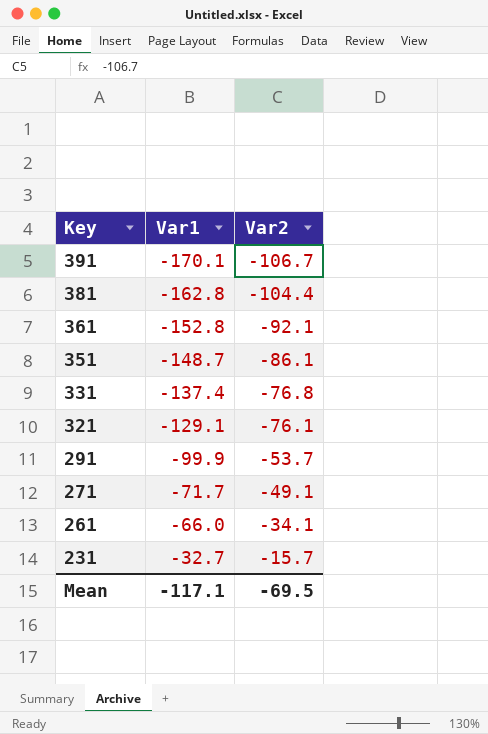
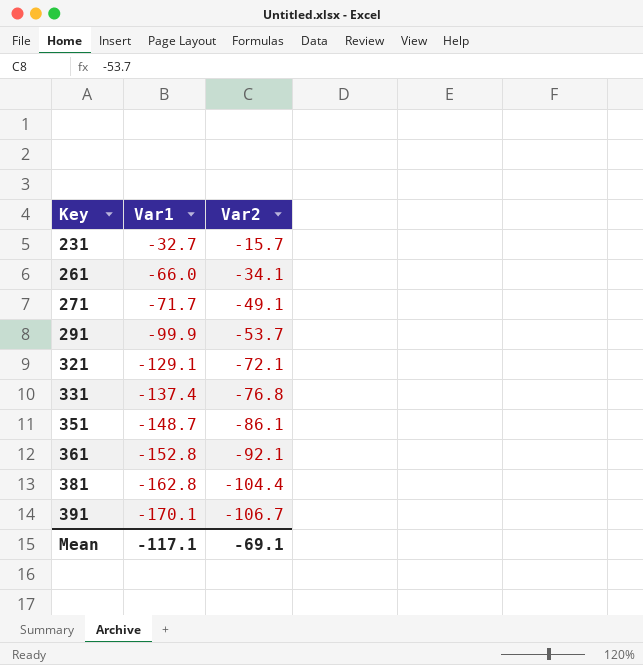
row order: Key descending -> Key ascending
321 | Var2: -76.1 -> -72.1
Mean | Var2: -69.5 -> -69.1

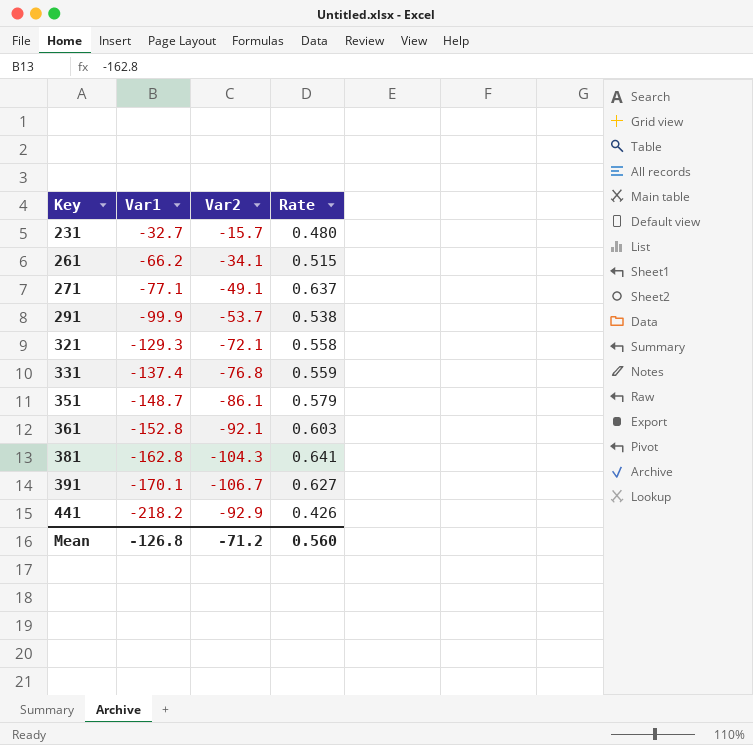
column Rate | formula: none -> [Var2] / [Var1]
261 | Var1: -66.0 -> -66.2
271 | Var1: -71.7 -> -77.1
321 | Var1: -129.1 -> -129.3
381 | Var2: -104.4 -> -104.3
row 441: none -> -218.2 | -92.9 | 0.426
Mean | Var1: -117.1 -> -126.8
Mean | Var2: -69.1 -> -71.2

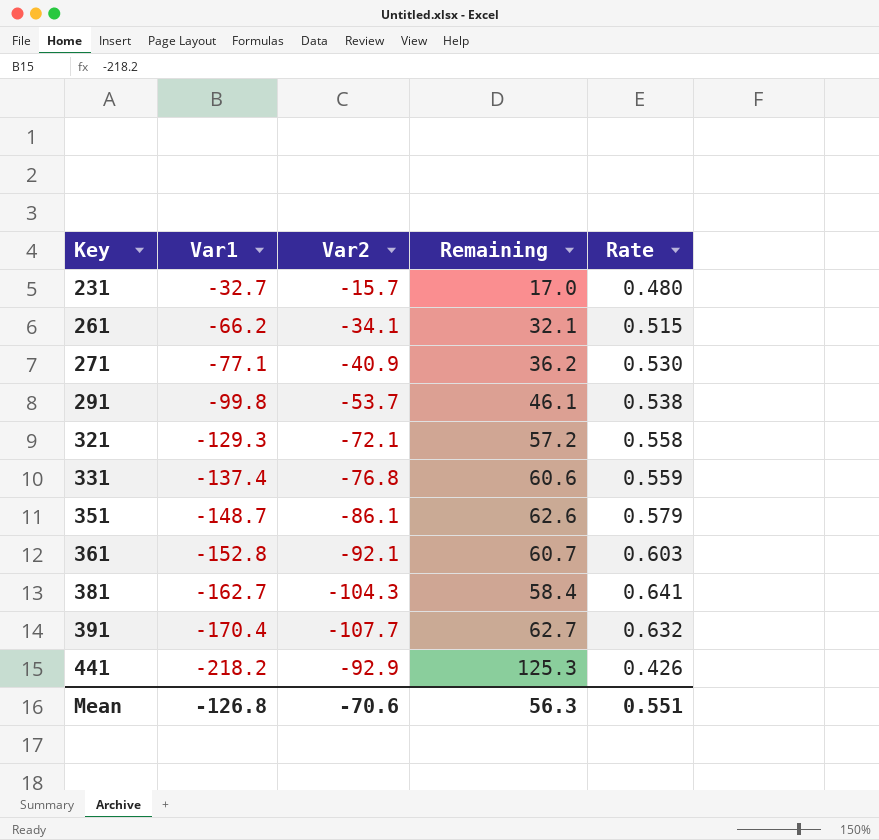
column Remaining | formula: none -> [Var2] - [Var1]
271 | Var2: -49.1 -> -40.9
271 | Rate: 0.637 -> 0.530
291 | Var1: -99.9 -> -99.8
381 | Var1: -162.8 -> -162.7
391 | Var1: -170.1 -> -170.4
391 | Var2: -106.7 -> -107.7
391 | Rate: 0.627 -> 0.632
Mean | Var2: -71.2 -> -70.6
Mean | Rate: 0.560 -> 0.551

